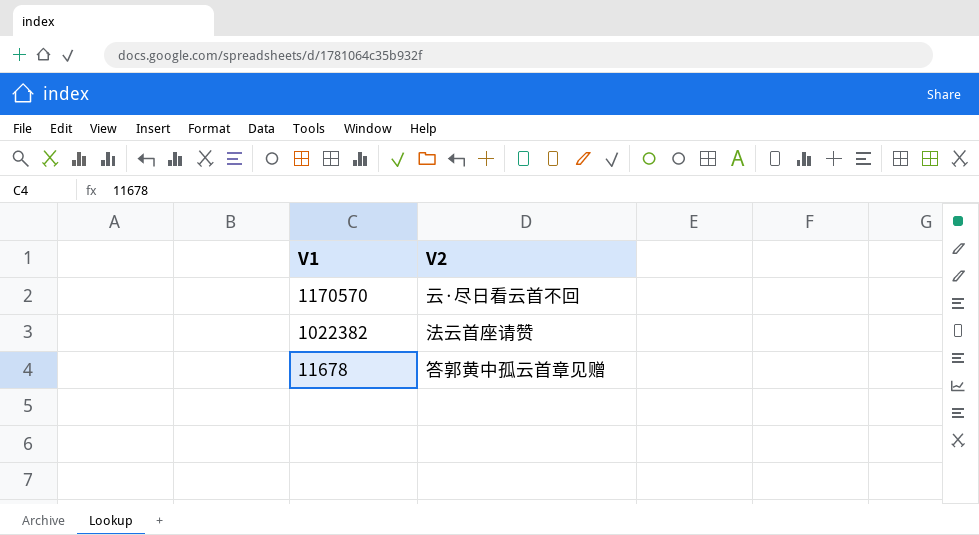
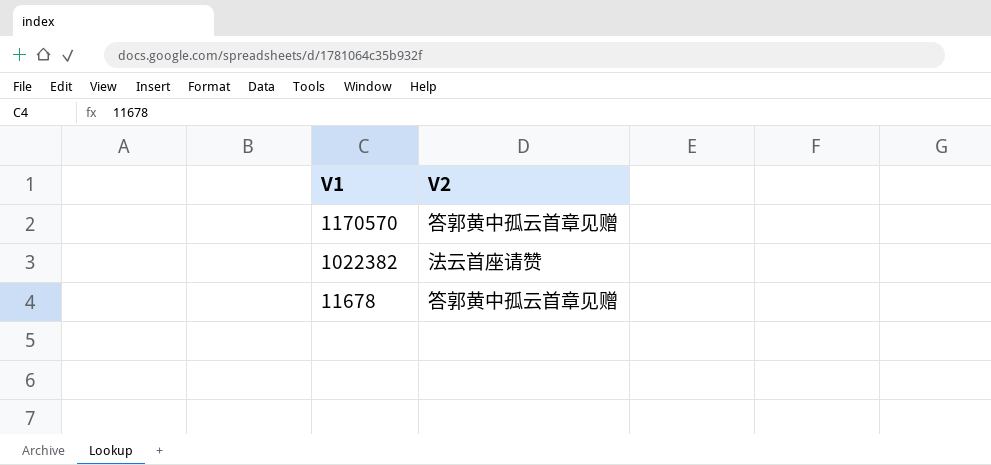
1170570 | V2: 云·尽日看云首不回 -> 答郭黄中孤云首章见赠

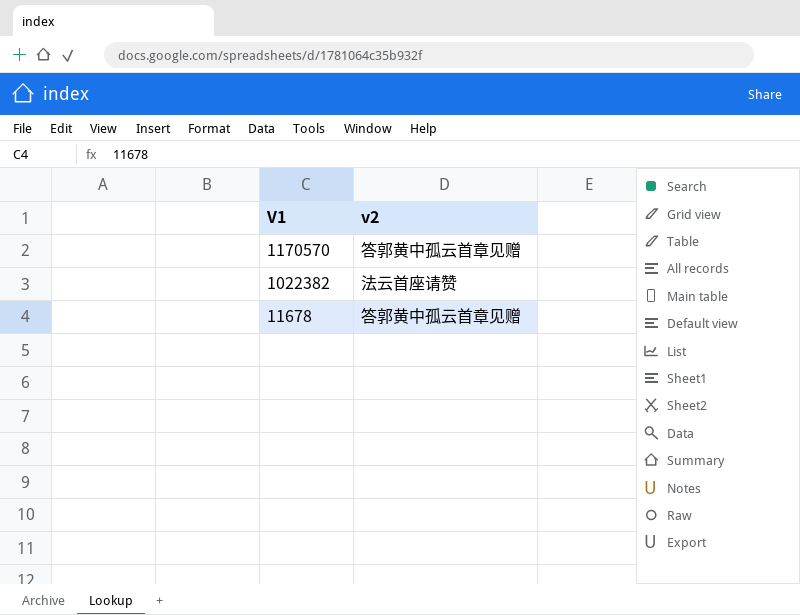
column name: V2 -> v2

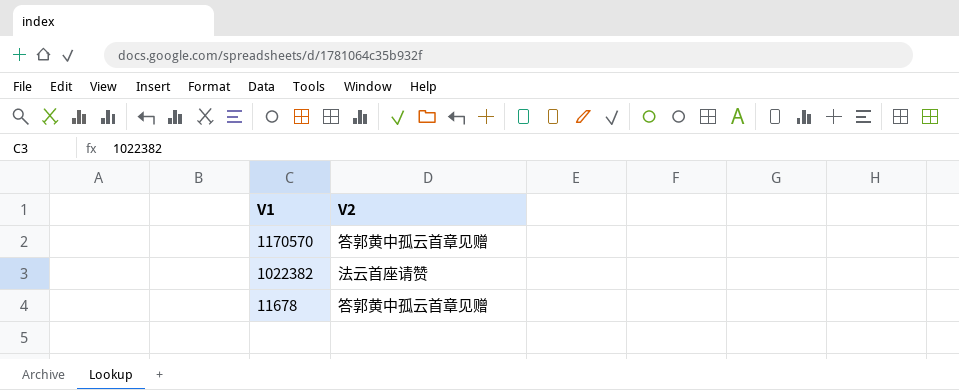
column name: v2 -> V2

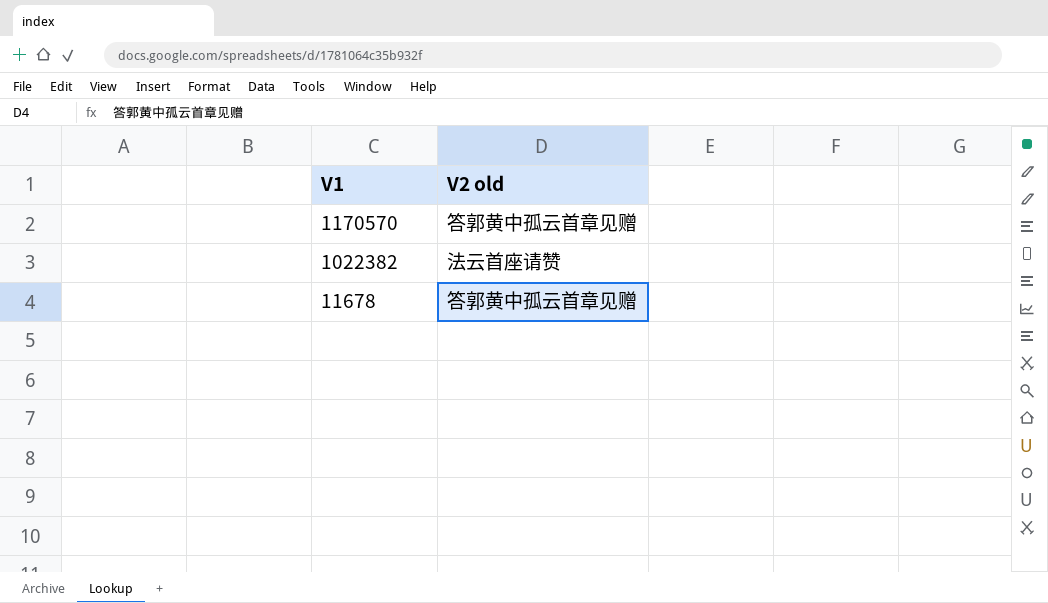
column name: V2 -> V2 old

